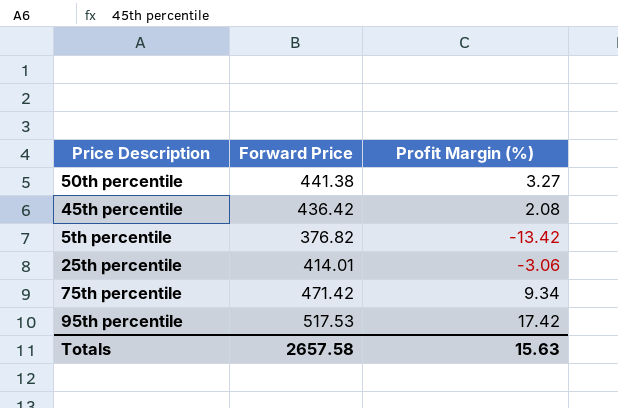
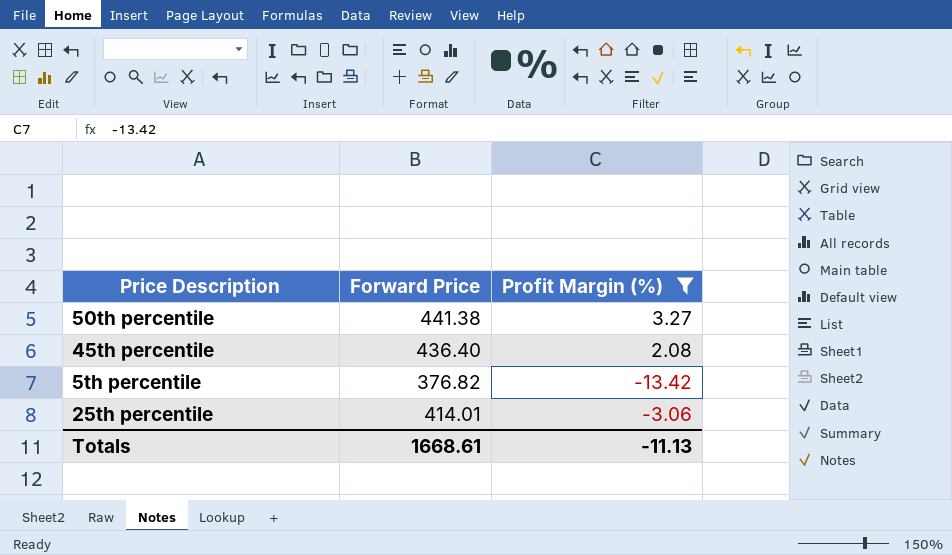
filter: none -> Profit Margin (%) <= 3.27
45th percentile | Forward Price: 436.42 -> 436.40
Totals | Forward Price: 2657.58 -> 1668.61
Totals | Profit Margin (%): 15.63 -> -11.13

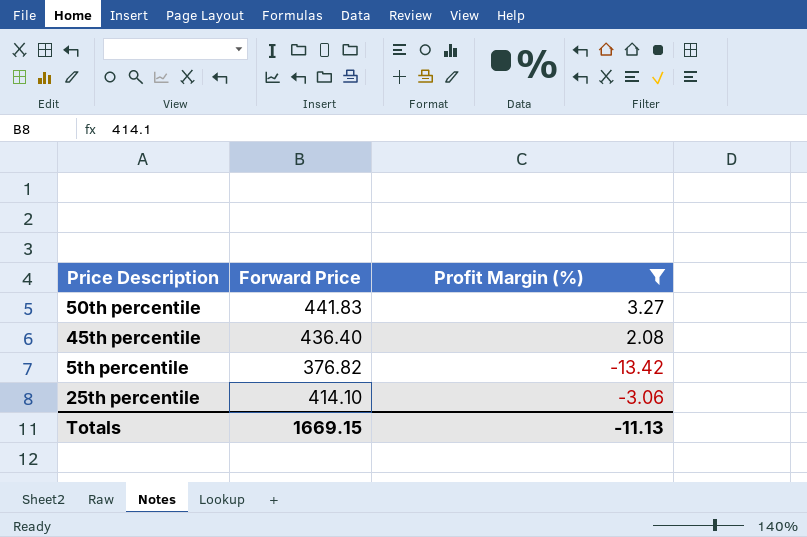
50th percentile | Forward Price: 441.38 -> 441.83
25th percentile | Forward Price: 414.01 -> 414.10
Totals | Forward Price: 1668.61 -> 1669.15

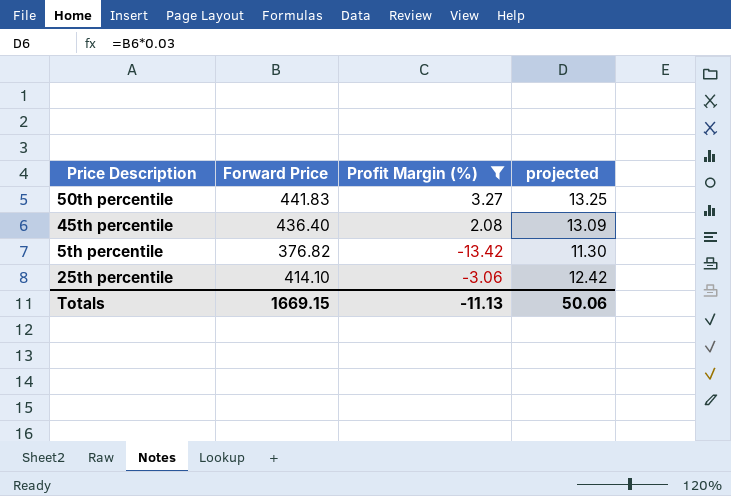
column projected | formula: none -> [Forward Price] * 0.03

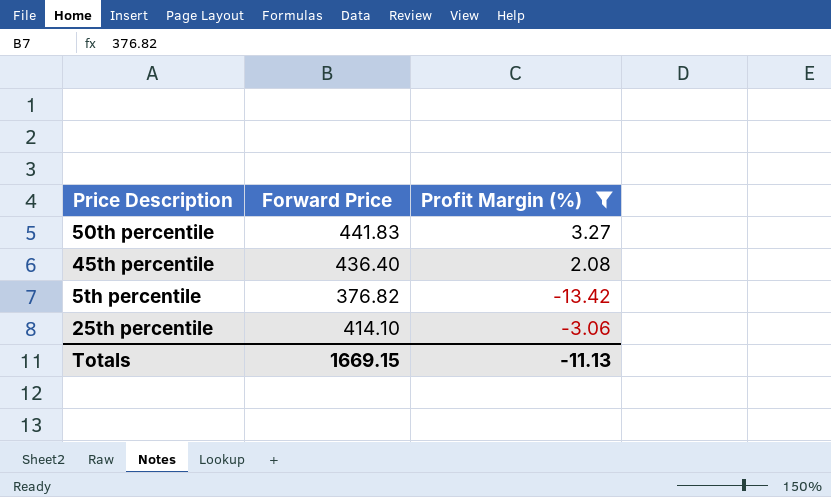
column projected | formula: [Forward Price] * 0.03 -> none

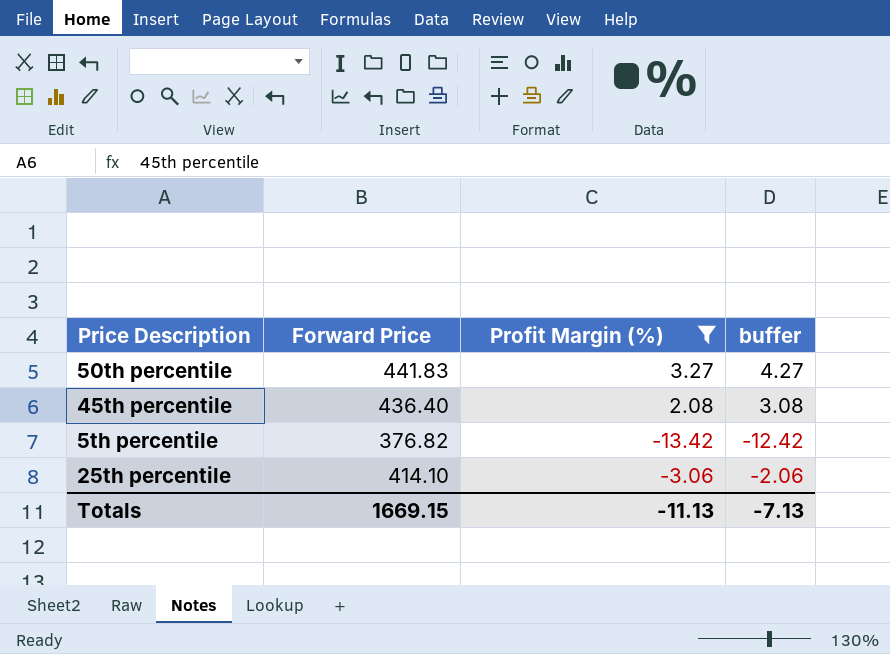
column buffer | formula: none -> [Profit Margin (%)] + 1

